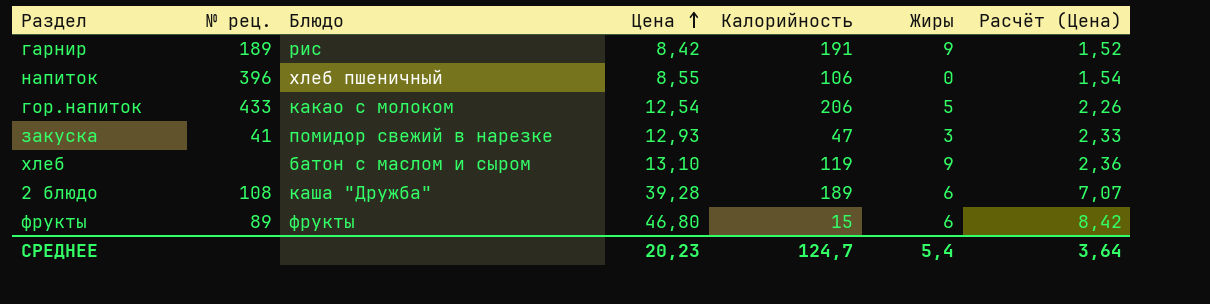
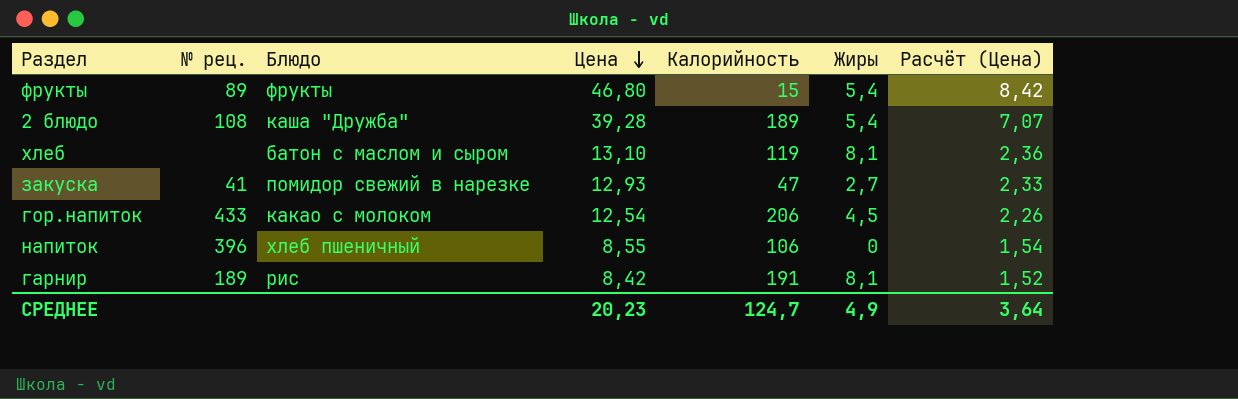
row order: Цена ascending -> Цена descending
фрукты | Жиры: 6 -> 5,4
2 блюдо | Жиры: 6 -> 5,4
хлеб | Жиры: 9 -> 8,1
закуска | Жиры: 3 -> 2,7
гор.напиток | Жиры: 5 -> 4,5
гарнир | Жиры: 9 -> 8,1
СРЕДНЕЕ | Жиры: 5,4 -> 4,9

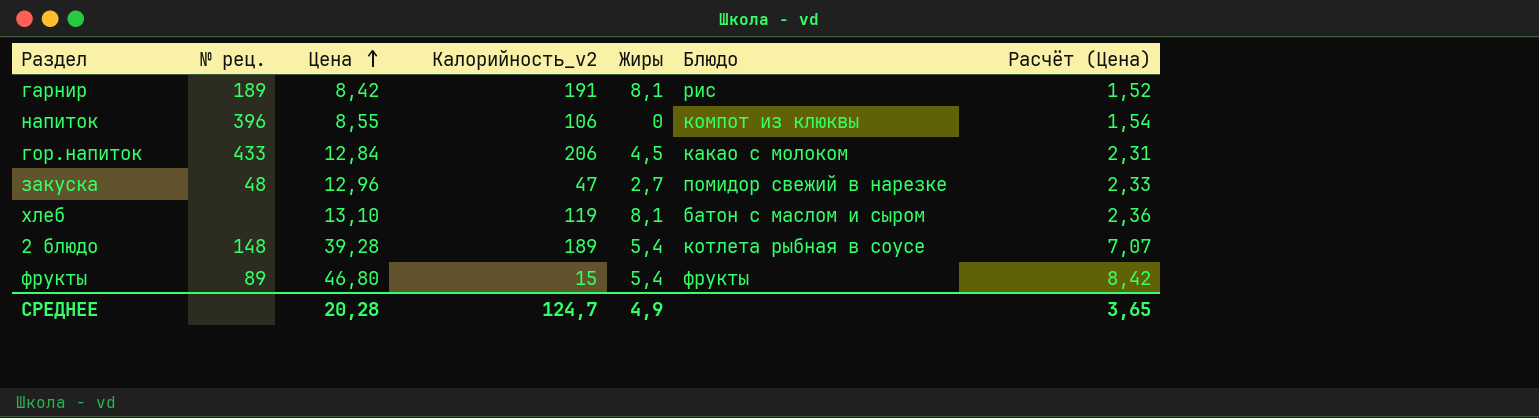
row order: Цена descending -> Цена ascending
column name: Калорийность -> Калорийность_v2
column Блюдо | position: 3 -> 6
напиток | Блюдо: хлеб пшеничный -> компот из клюквы
гор.напиток | Цена: 12,54 -> 12,84
гор.напиток | Расчёт (Цена): 2,26 -> 2,31
закуска | № рец.: 41 -> 48
закуска | Цена: 12,93 -> 12,96
2 блюдо | № рец.: 108 -> 148
2 блюдо | Блюдо: каша "Дружба" -> котлета рыбная в соусе
СРЕДНЕЕ | Цена: 20,23 -> 20,28
СРЕДНЕЕ | Расчёт (Цена): 3,64 -> 3,65

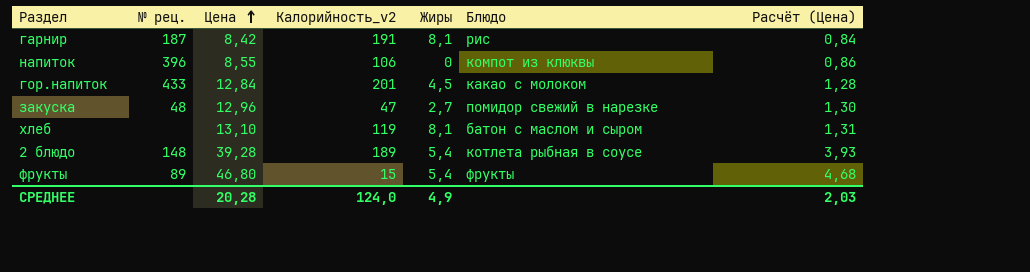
column Расчёт (Цена) | formula: [Цена] * 0,18 -> [Цена] * 0,1
гарнир | № рец.: 189 -> 187
гор.напиток | Калорийность_v2: 206 -> 201
СРЕДНЕЕ | Калорийность_v2: 124,7 -> 124,0
СРЕДНЕЕ | Расчёт (Цена): 3,65 -> 2,03

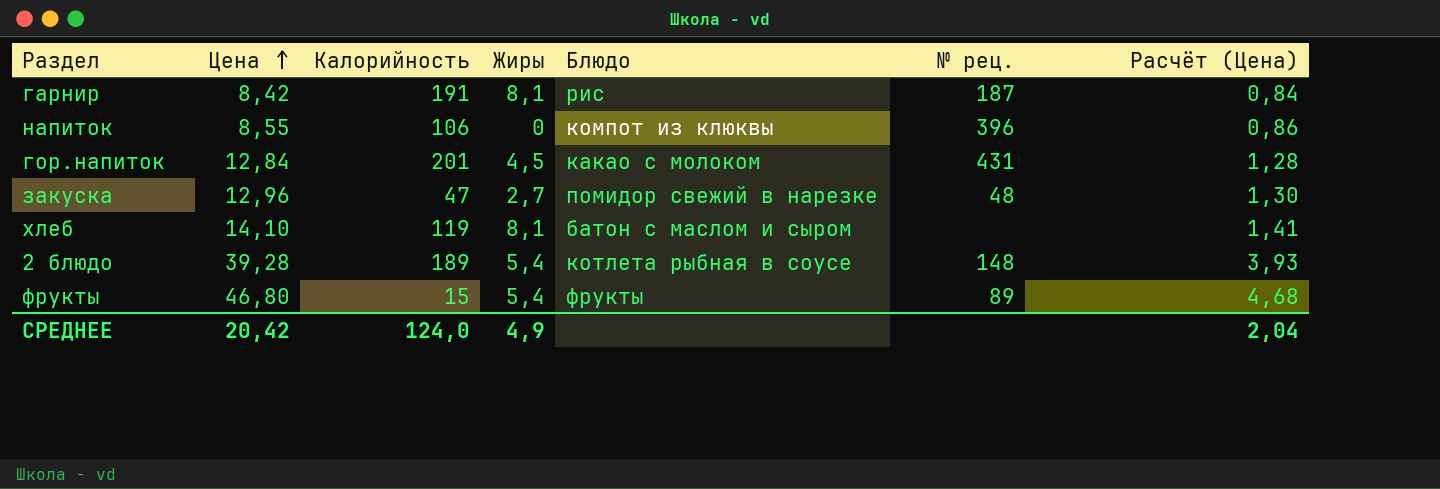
column name: Калорийность_v2 -> Калорийность
column № рец. | position: 2 -> 6
гор.напиток | № рец.: 433 -> 431
хлеб | Цена: 13,10 -> 14,10
хлеб | Расчёт (Цена): 1,31 -> 1,41
СРЕДНЕЕ | Цена: 20,28 -> 20,42
СРЕДНЕЕ | Расчёт (Цена): 2,03 -> 2,04

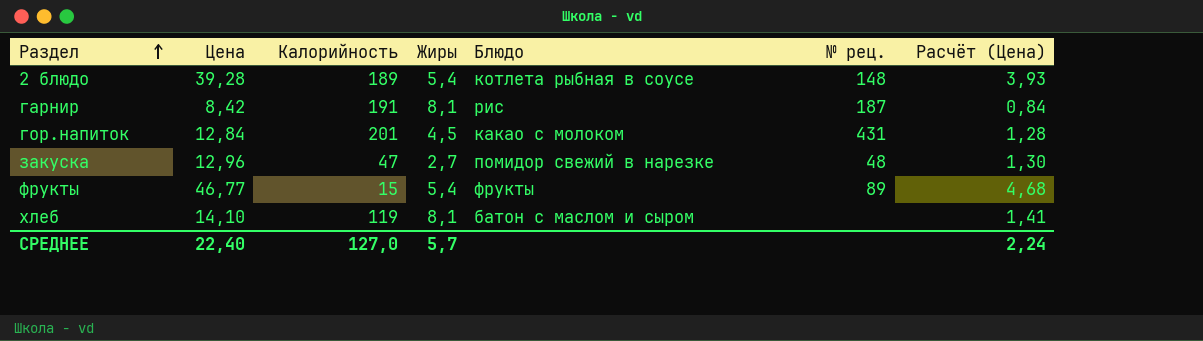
row order: Цена ascending -> Раздел ascending
row напиток: 8,55 | 106 | 0 | компот из клюквы | 396 | 0,86 -> none
фрукты | Цена: 46,80 -> 46,77
СРЕДНЕЕ | Цена: 20,42 -> 22,40
СРЕДНЕЕ | Калорийность: 124,0 -> 127,0
СРЕДНЕЕ | Жиры: 4,9 -> 5,7
СРЕДНЕЕ | Расчёт (Цена): 2,04 -> 2,24

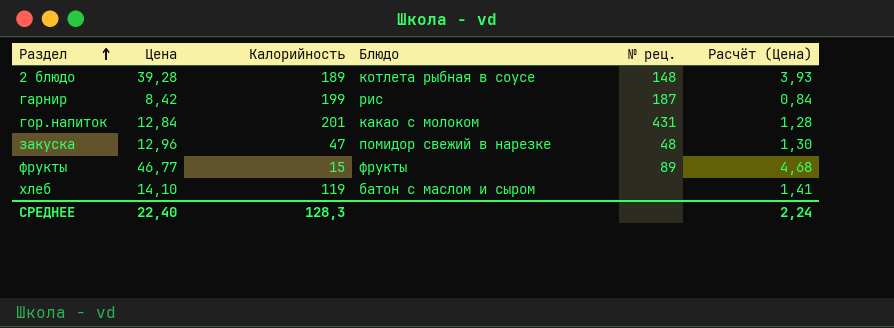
column Жиры | position: 4 -> none
гарнир | Калорийность: 191 -> 199
СРЕДНЕЕ | Калорийность: 127,0 -> 128,3

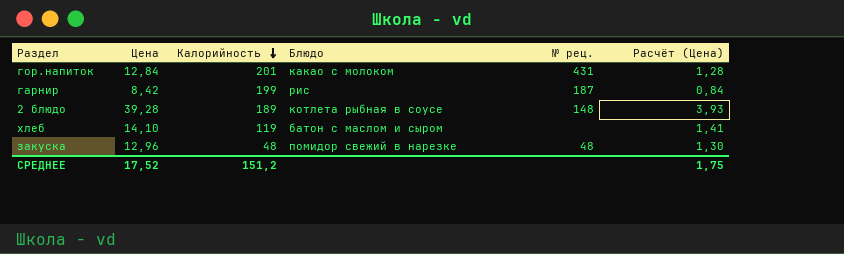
row order: Раздел ascending -> Калорийность descending
row фрукты: 46,77 | 15 | фрукты | 89 | 4,68 -> none
закуска | Калорийность: 47 -> 48
СРЕДНЕЕ | Цена: 22,40 -> 17,52
СРЕДНЕЕ | Калорийность: 128,3 -> 151,2
СРЕДНЕЕ | Расчёт (Цена): 2,24 -> 1,75

